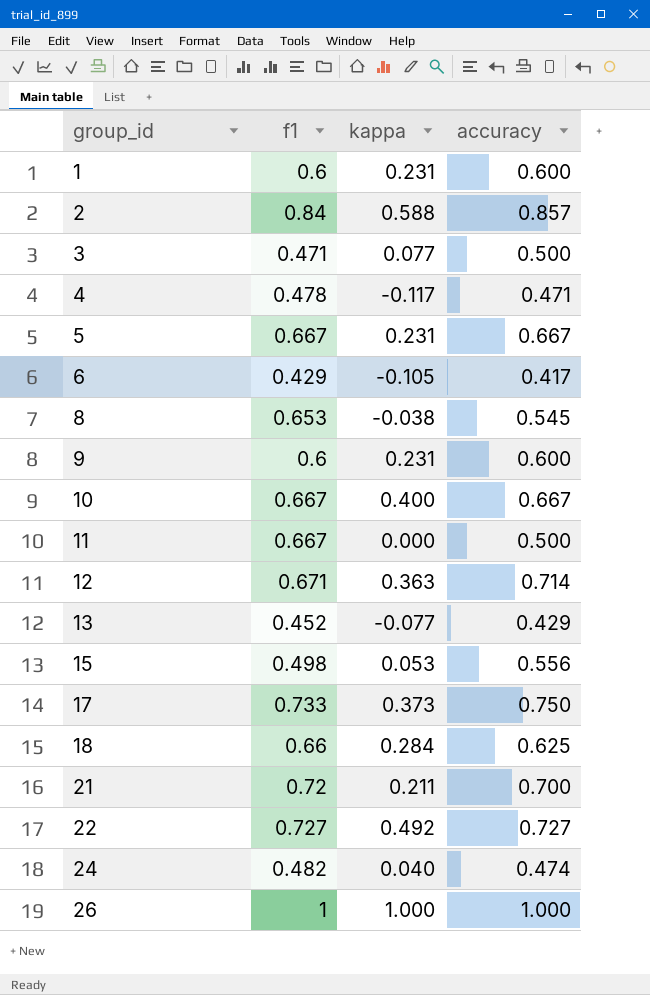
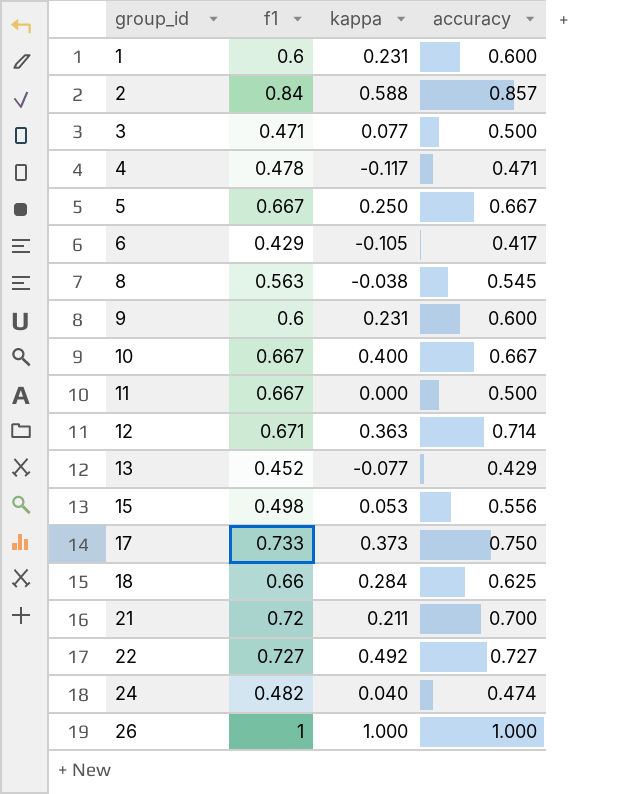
5 | kappa: 0.231 -> 0.250
8 | f1: 0.653 -> 0.563

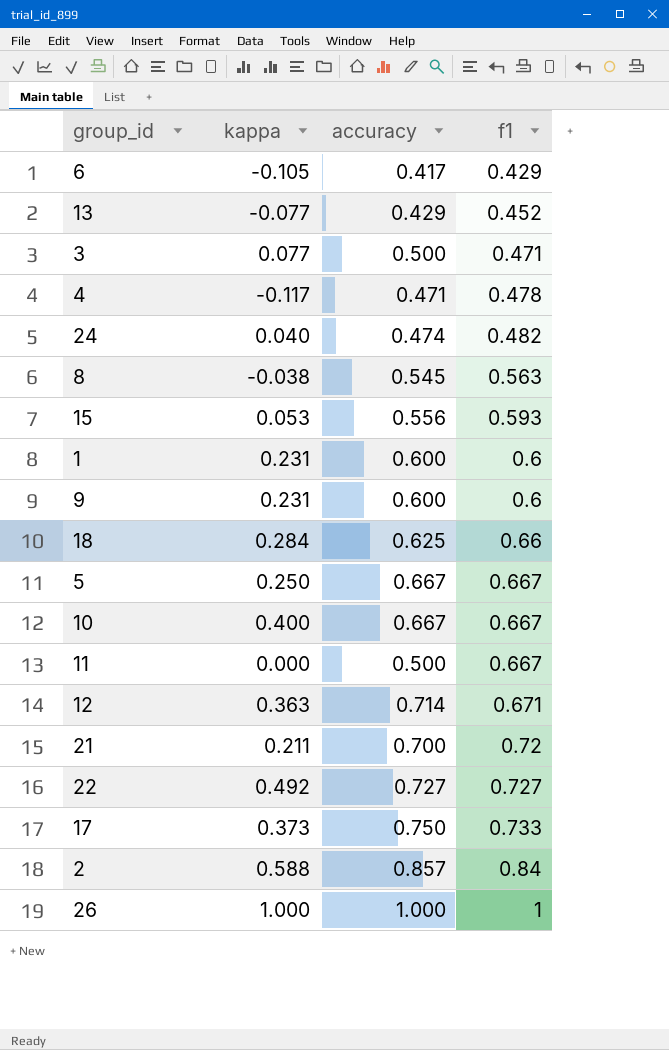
row order: group_id ascending -> f1 ascending
column f1 | position: 2 -> 4
15 | f1: 0.498 -> 0.593

